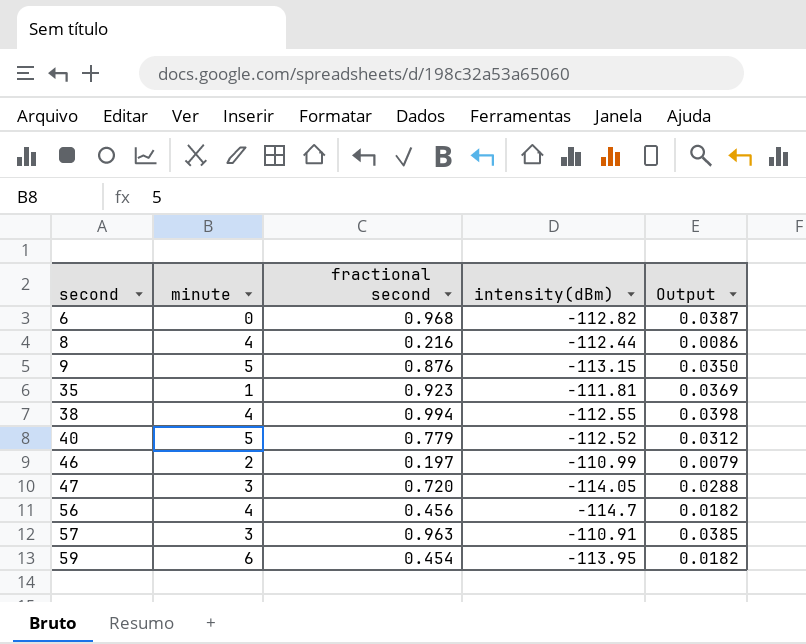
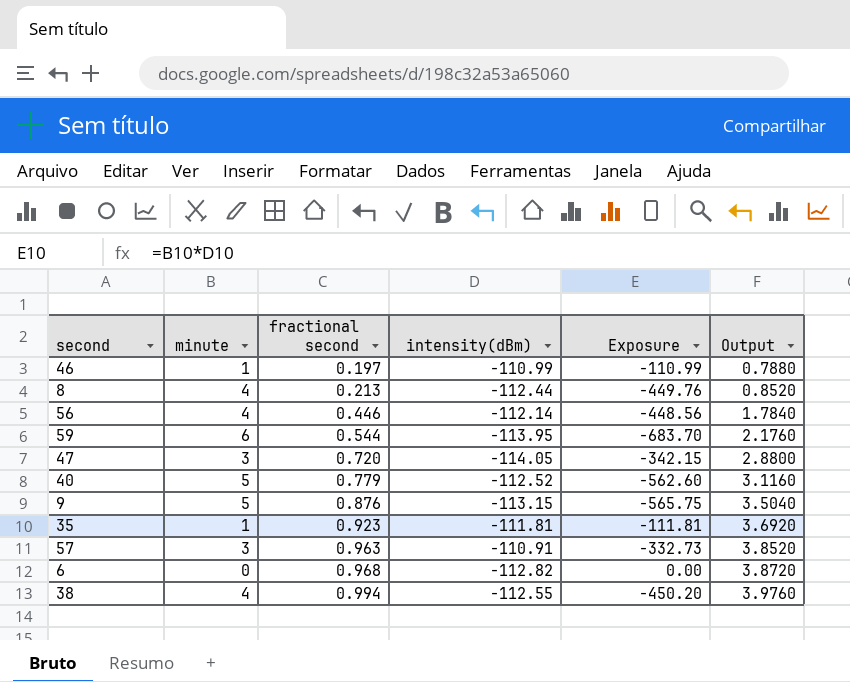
row order: second ascending -> fractional second ascending
column Exposure | formula: none -> [minute] * [intensity(dBm)]
column Output | formula: [fractional second] * 0.04 -> [fractional second] * 4
46 | minute: 2 -> 1
8 | fractional second: 0.216 -> 0.213
56 | fractional second: 0.456 -> 0.446
56 | intensity(dBm): -114.7 -> -112.14
59 | fractional second: 0.454 -> 0.544

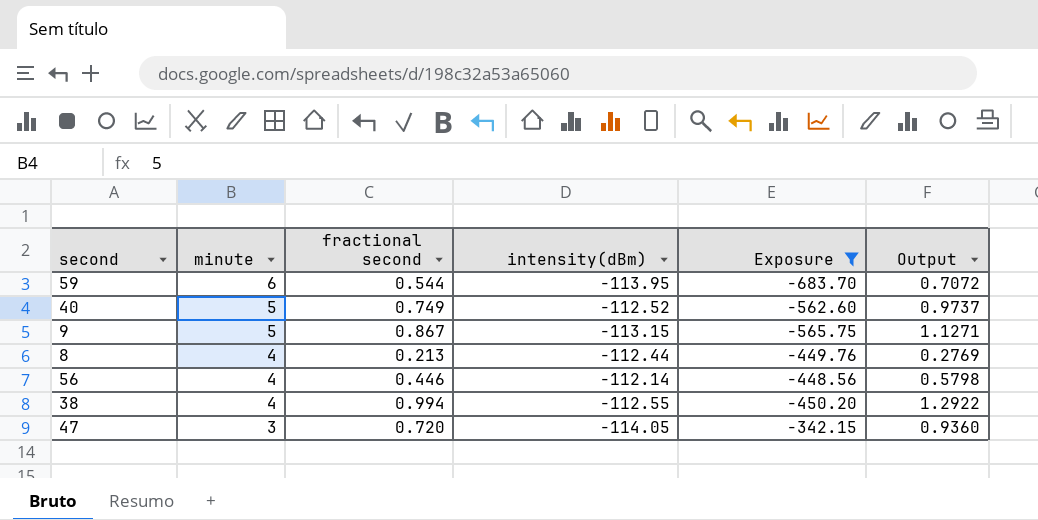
filter: none -> Exposure <= -342.15
row order: fractional second ascending -> minute descending
column Output | formula: [fractional second] * 4 -> [fractional second] * 1.3
40 | fractional second: 0.779 -> 0.749
9 | fractional second: 0.876 -> 0.867

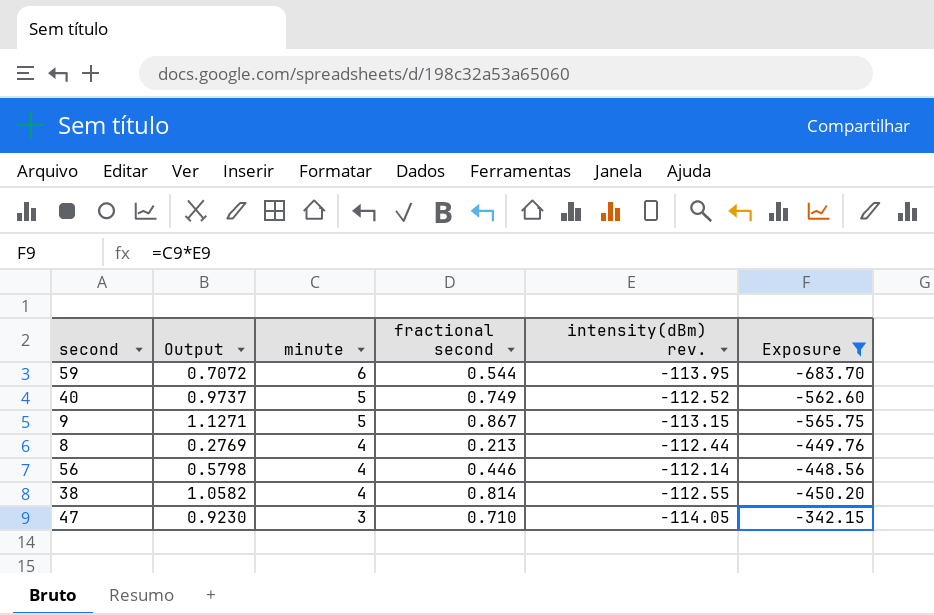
column Output | position: 6 -> 2
column name: intensity(dBm) -> intensity(dBm) rev.
38 | Output: 1.2922 -> 1.0582
38 | fractional second: 0.994 -> 0.814
47 | Output: 0.9360 -> 0.9230
47 | fractional second: 0.720 -> 0.710

